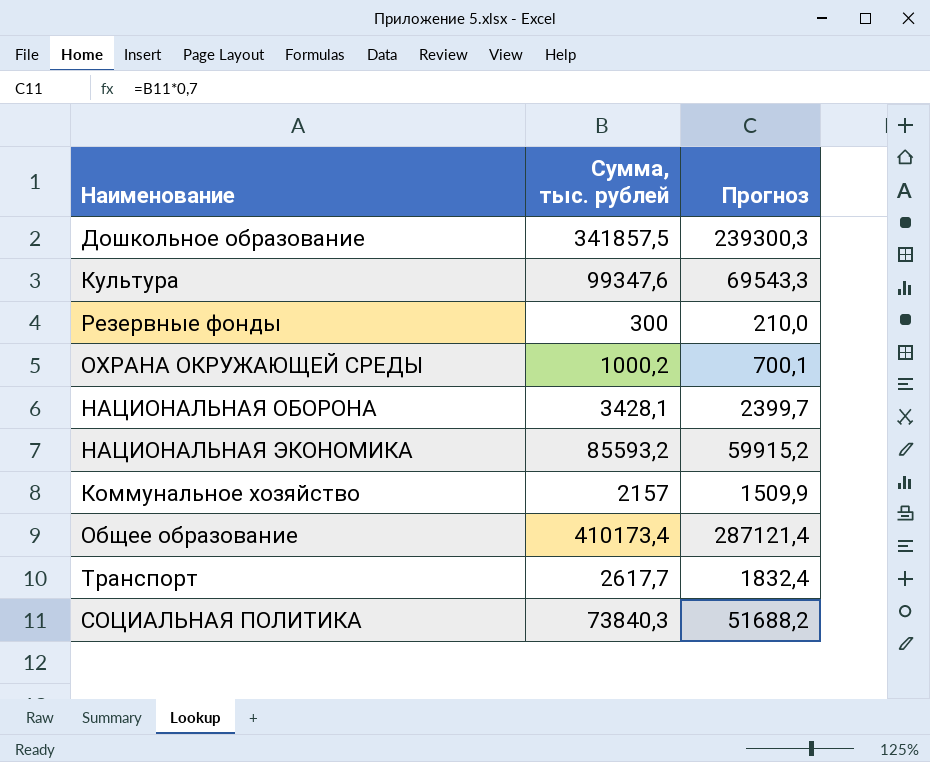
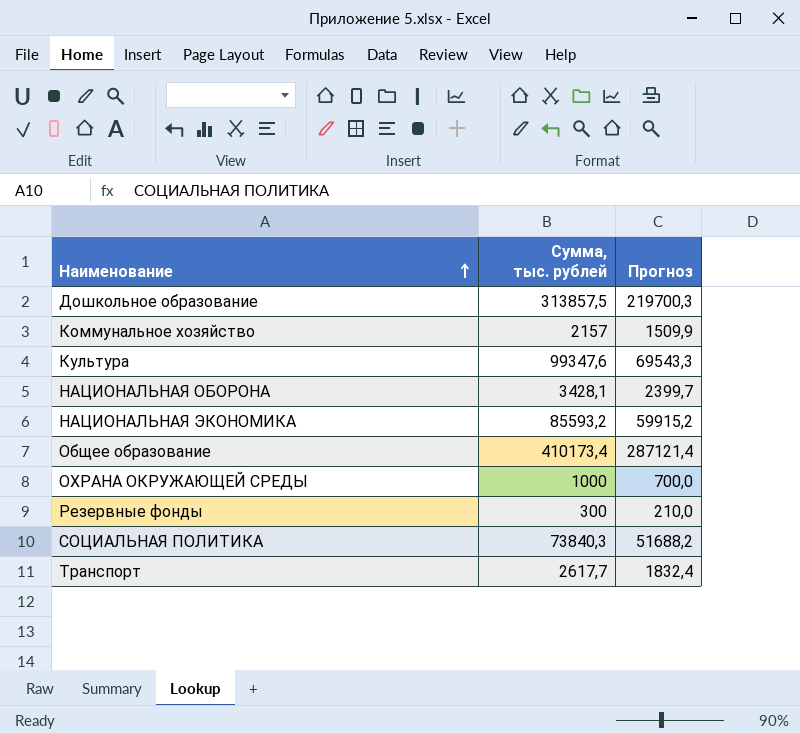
row order: none -> Наименование ascending
Дошкольное образование | Сумма, тыс. рублей: 341857,5 -> 313857,5
Дошкольное образование | Прогноз: 239300,3 -> 219700,3
ОХРАНА ОКРУЖАЮЩЕЙ СРЕДЫ | Сумма, тыс. рублей: 1000,2 -> 1000
ОХРАНА ОКРУЖАЮЩЕЙ СРЕДЫ | Прогноз: 700,1 -> 700,0

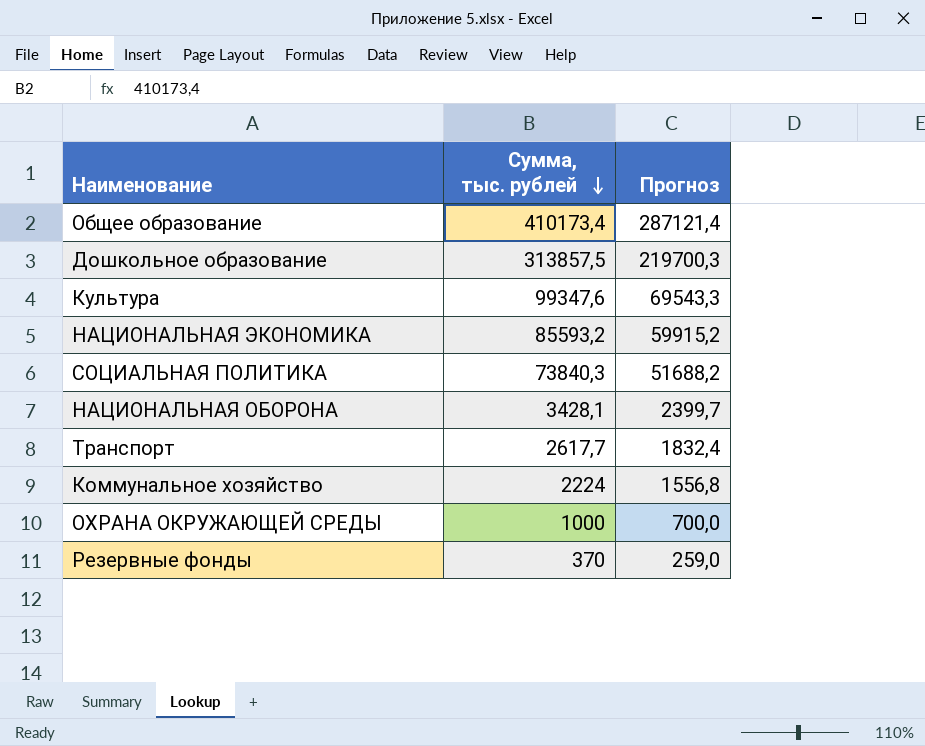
row order: Наименование ascending -> Сумма, тыс. рублей descending
Коммунальное хозяйство | Сумма, тыс. рублей: 2157 -> 2224
Коммунальное хозяйство | Прогноз: 1509,9 -> 1556,8
Резервные фонды | Сумма, тыс. рублей: 300 -> 370
Резервные фонды | Прогноз: 210,0 -> 259,0

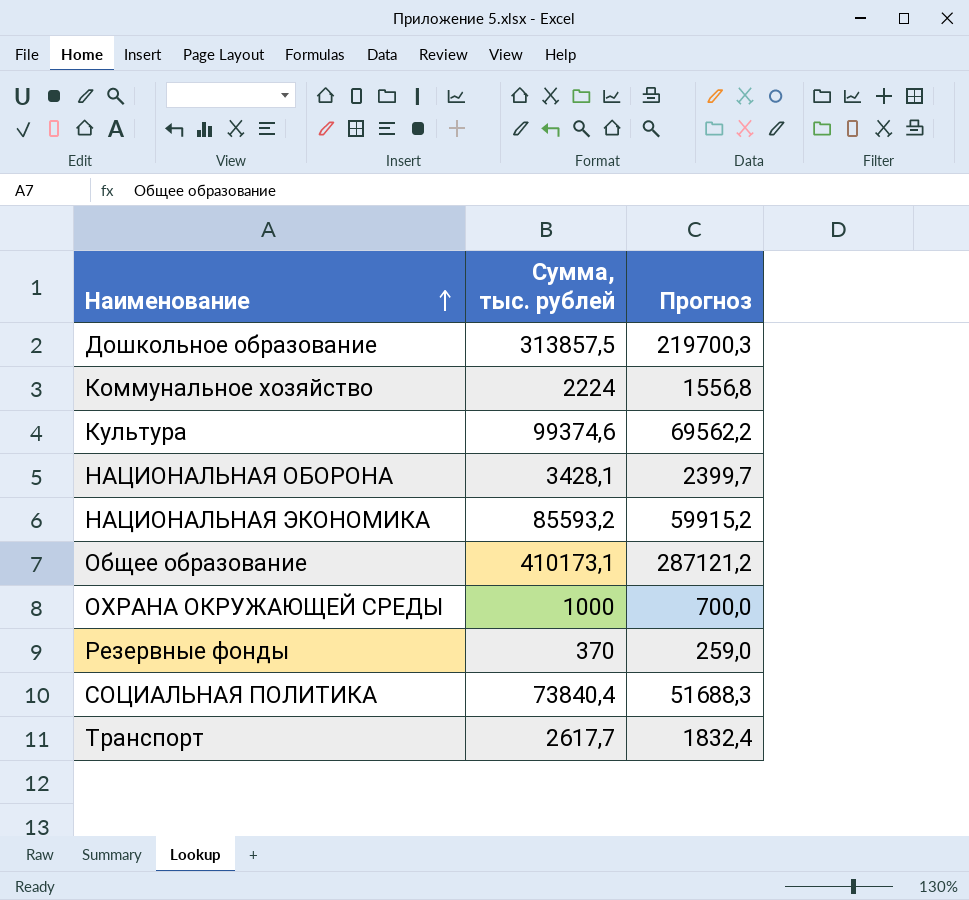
row order: Сумма, тыс. рублей descending -> Наименование ascending
Культура | Сумма, тыс. рублей: 99347,6 -> 99374,6
Культура | Прогноз: 69543,3 -> 69562,2
Общее образование | Сумма, тыс. рублей: 410173,4 -> 410173,1
Общее образование | Прогноз: 287121,4 -> 287121,2
СОЦИАЛЬНАЯ ПОЛИТИКА | Сумма, тыс. рублей: 73840,3 -> 73840,4
СОЦИАЛЬНАЯ ПОЛИТИКА | Прогноз: 51688,2 -> 51688,3

